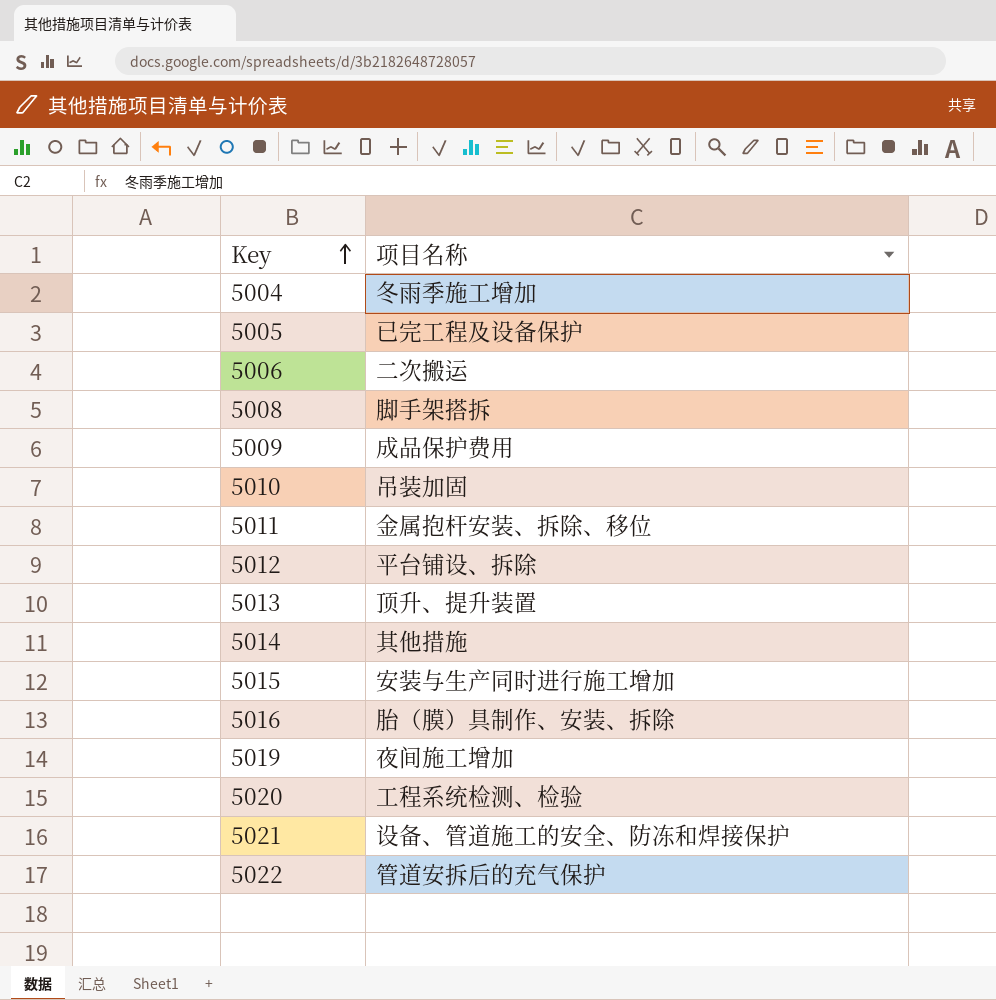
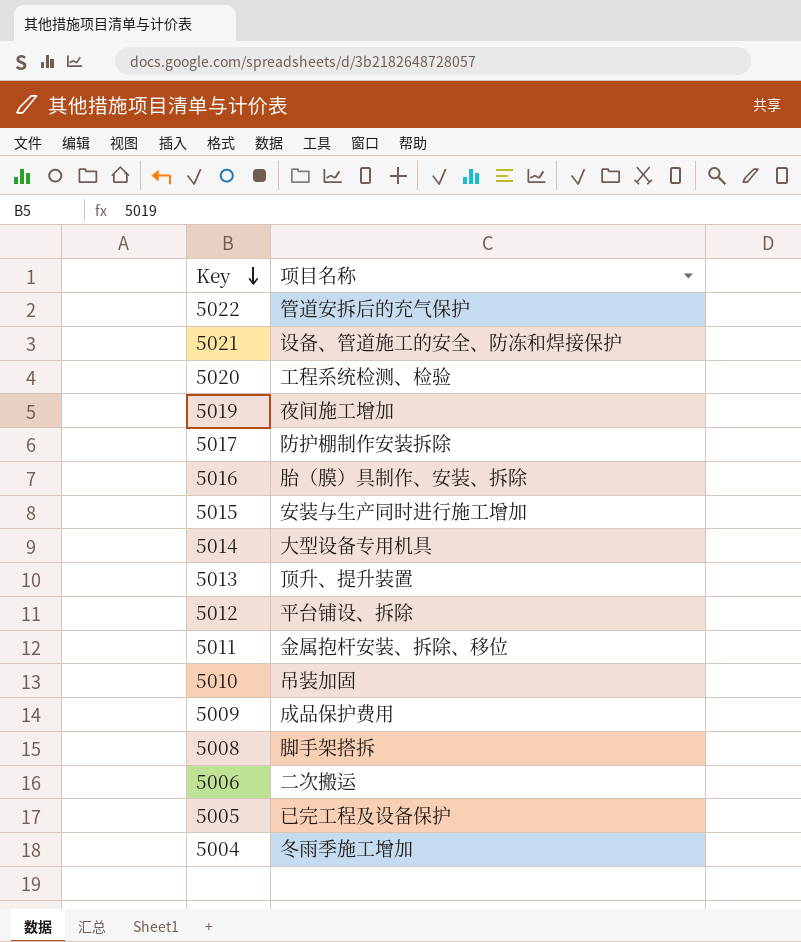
row order: Key ascending -> Key descending
row 5017: none -> 防护棚制作安装拆除
5014 | 项目名称: 其他措施 -> 大型设备专用机具

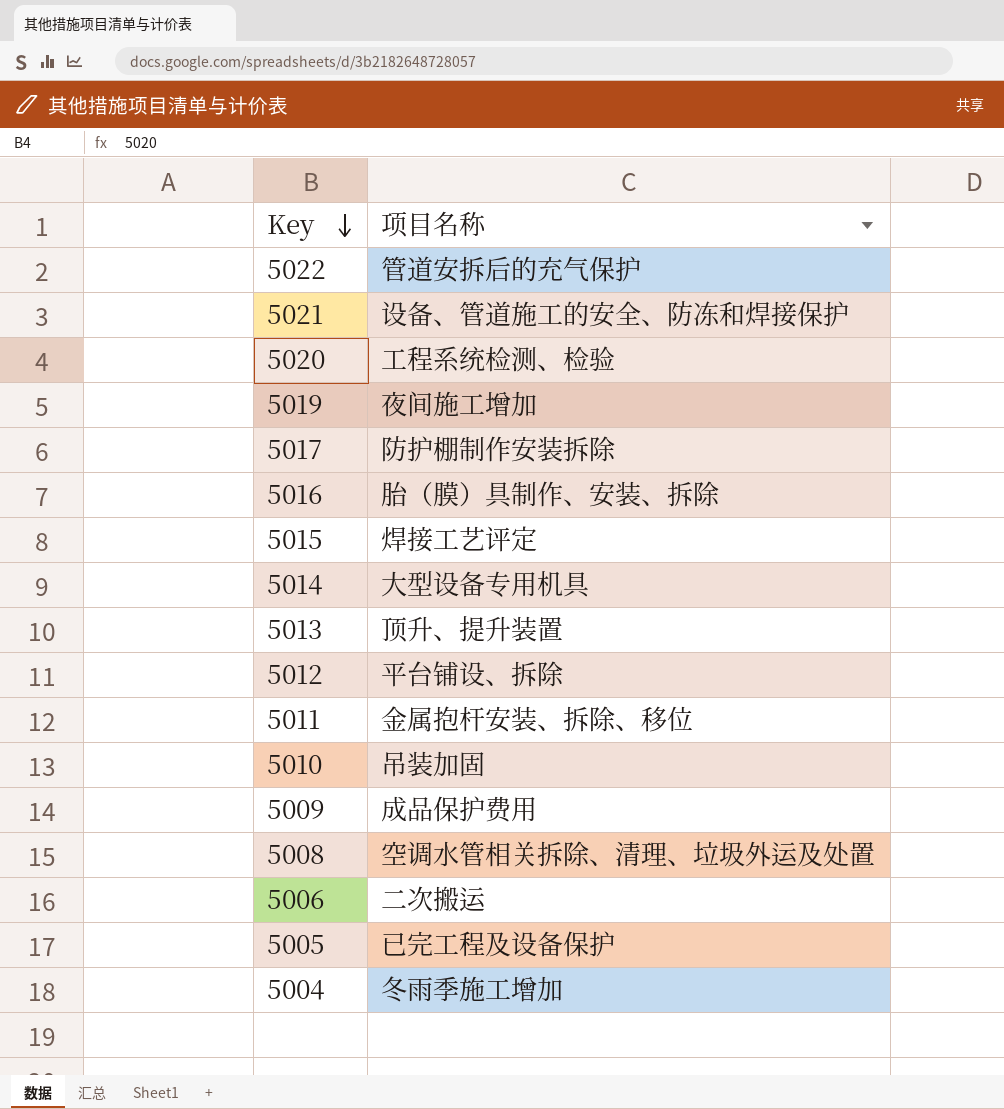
5015 | 项目名称: 安装与生产同时进行施工增加 -> 焊接工艺评定
5008 | 项目名称: 脚手架搭拆 -> 空调水管相关拆除、清理、垃圾外运及处置

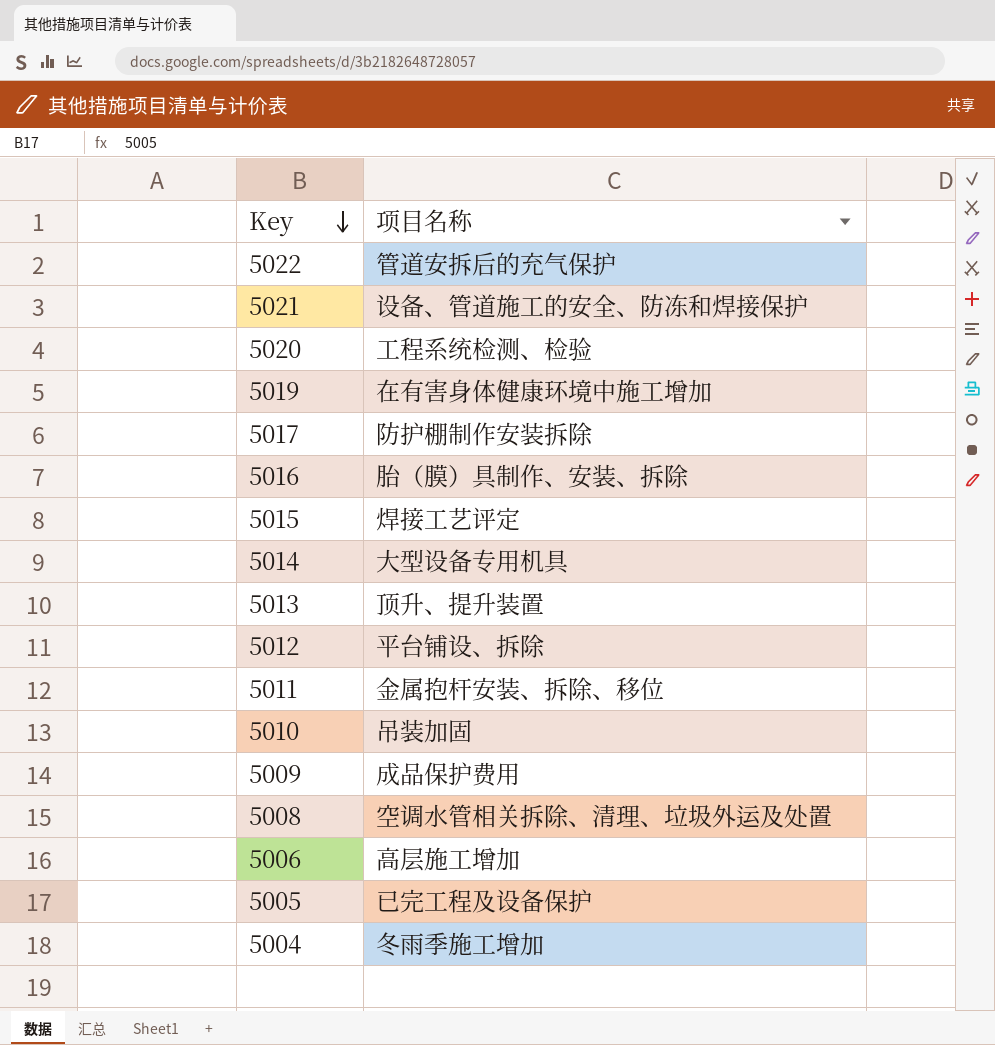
5019 | 项目名称: 夜间施工增加 -> 在有害身体健康环境中施工增加
5006 | 项目名称: 二次搬运 -> 高层施工增加

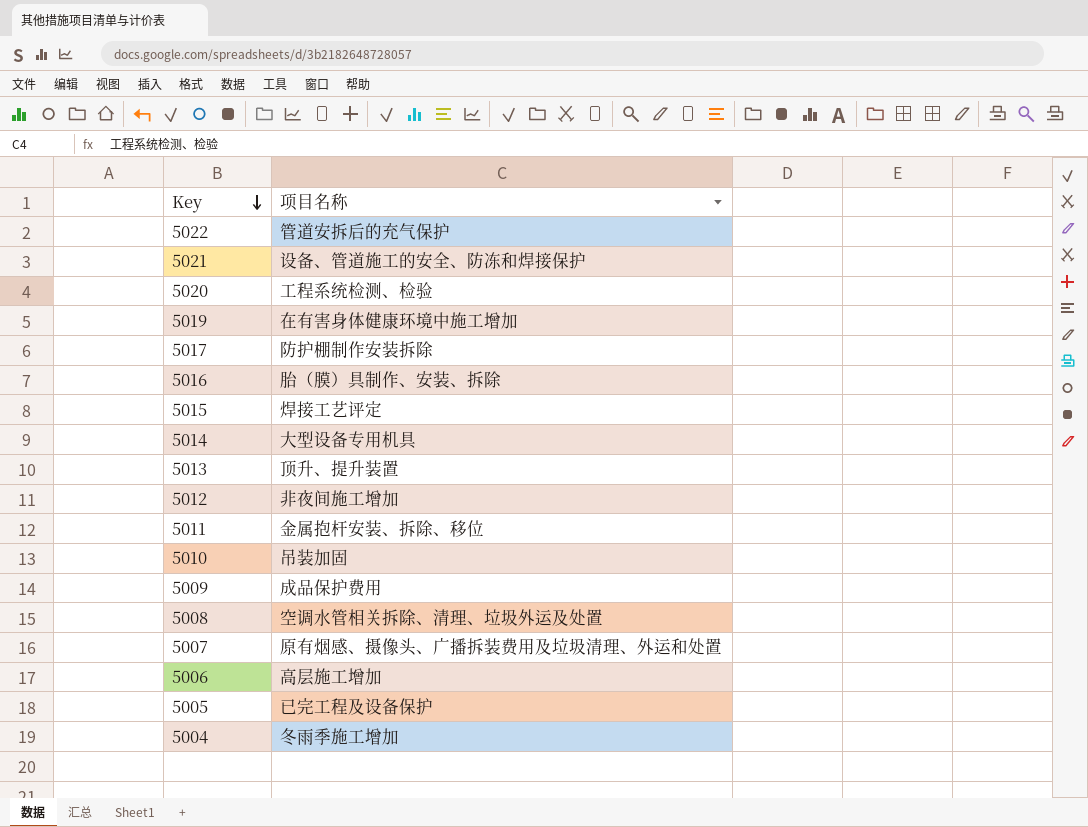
5012 | 项目名称: 平台铺设、拆除 -> 非夜间施工增加
row 5007: none -> 原有烟感、摄像头、广播拆装费用及垃圾清理、外运和处置

